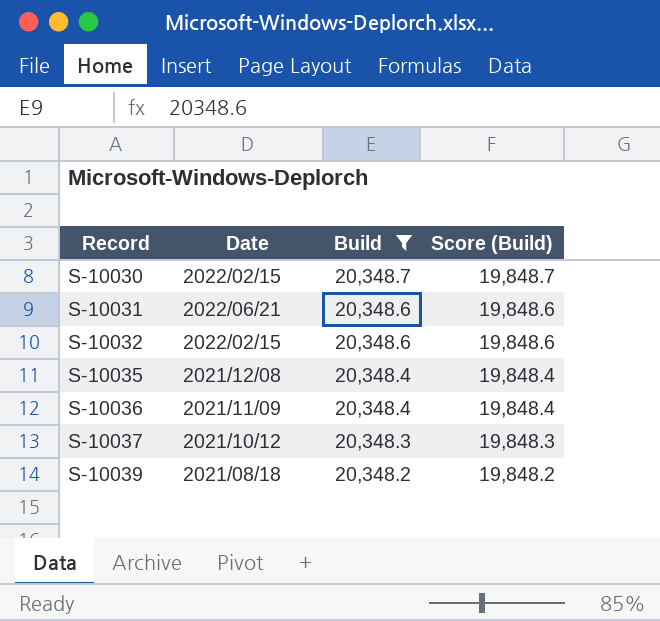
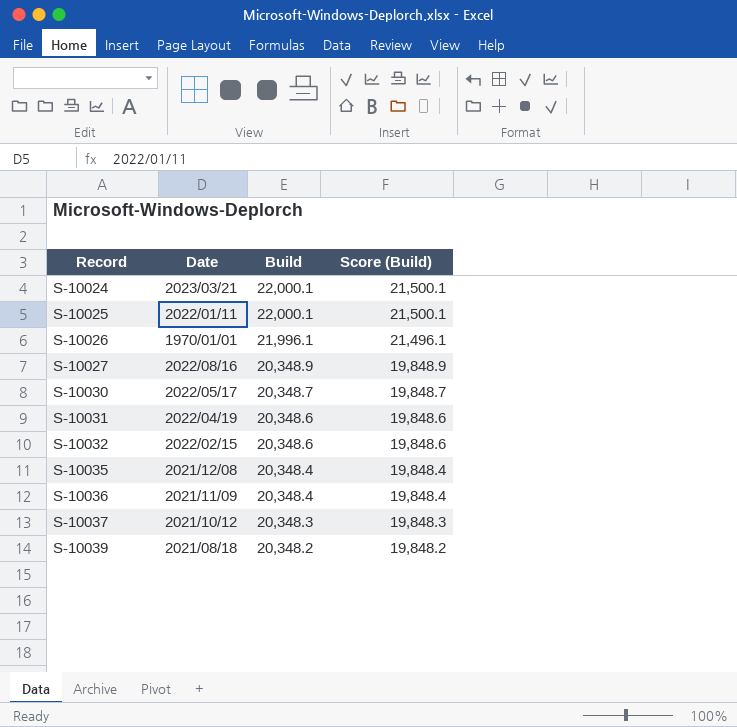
filter: Build <= 20,348.7 -> none
S-10030 | Date: 2022/02/15 -> 2022/05/17
S-10031 | Date: 2022/06/21 -> 2022/04/19

